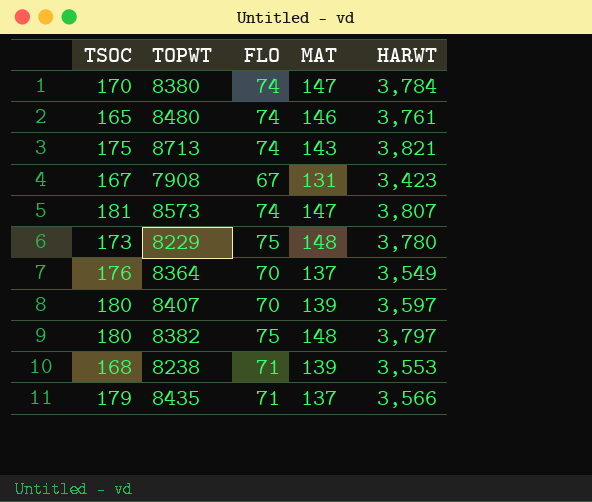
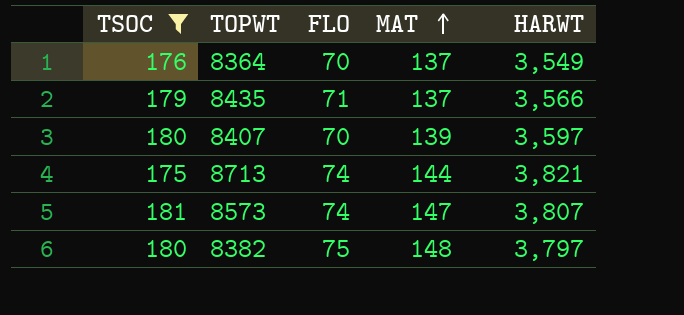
filter: none -> TSOC >= 175
row order: none -> MAT ascending
8713 | MAT: 143 -> 144

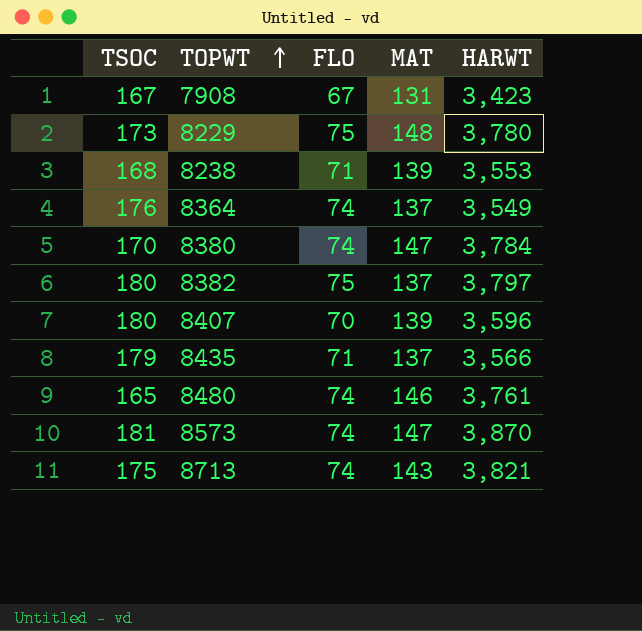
filter: TSOC >= 175 -> none
row order: MAT ascending -> TOPWT ascending
8364 | FLO: 70 -> 74
8382 | MAT: 148 -> 137
8407 | HARWT: 3,597 -> 3,596
8573 | HARWT: 3,807 -> 3,870
8713 | MAT: 144 -> 143

